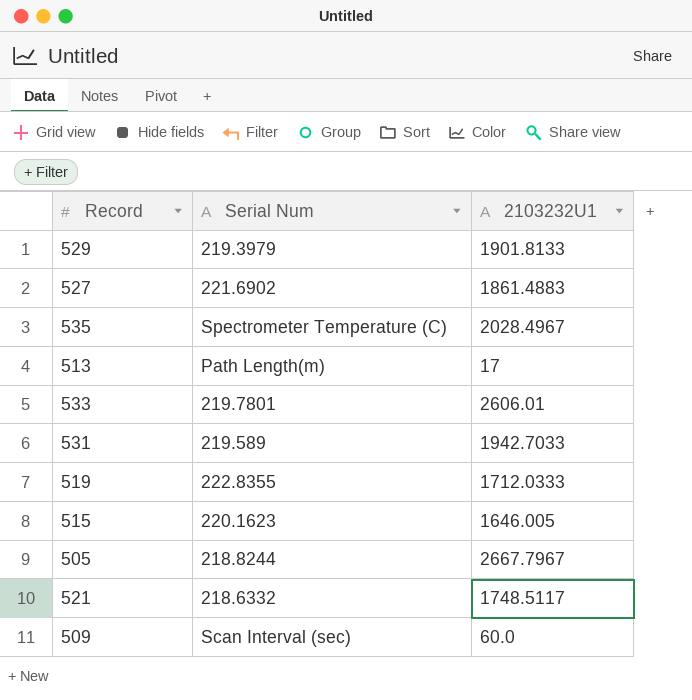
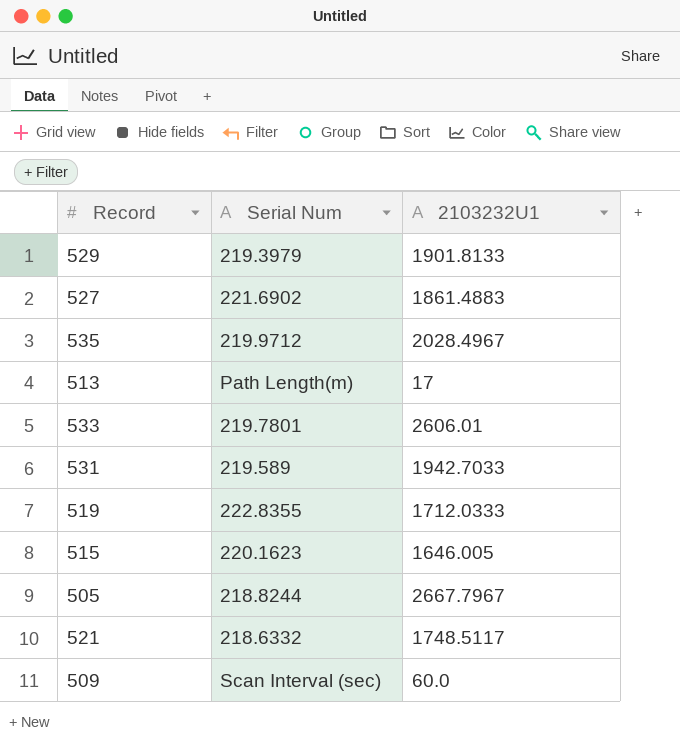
535 | Serial Num: Spectrometer Temperature (C) -> 219.9712

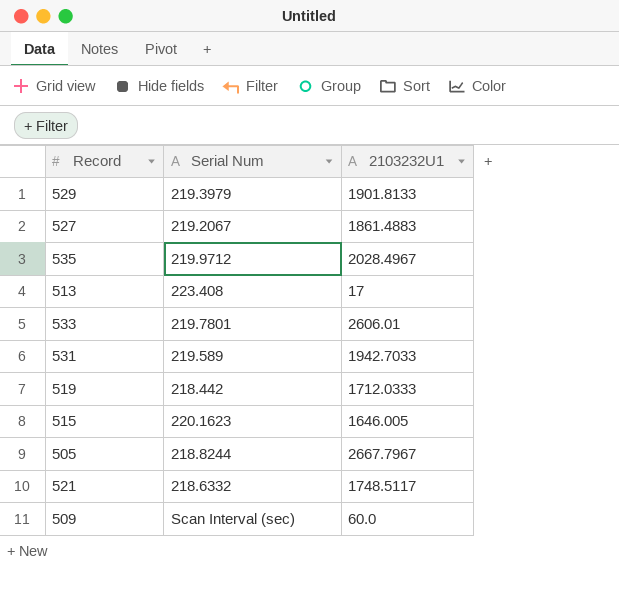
527 | Serial Num: 221.6902 -> 219.2067
513 | Serial Num: Path Length(m) -> 223.408
519 | Serial Num: 222.8355 -> 218.442

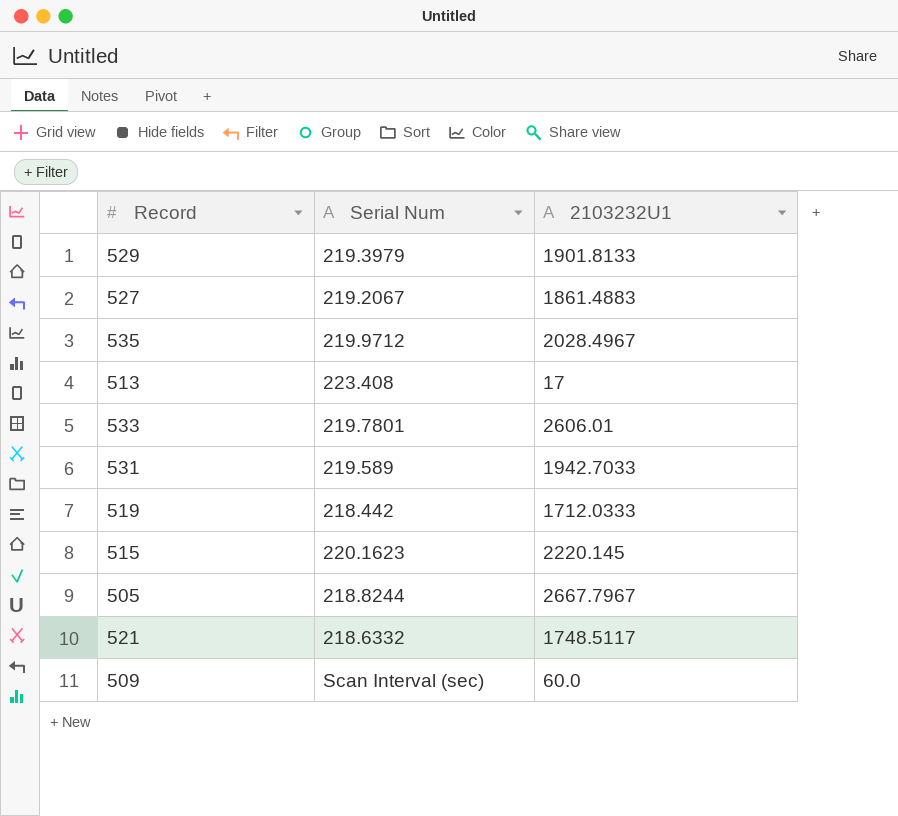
515 | 2103232U1: 1646.005 -> 2220.145

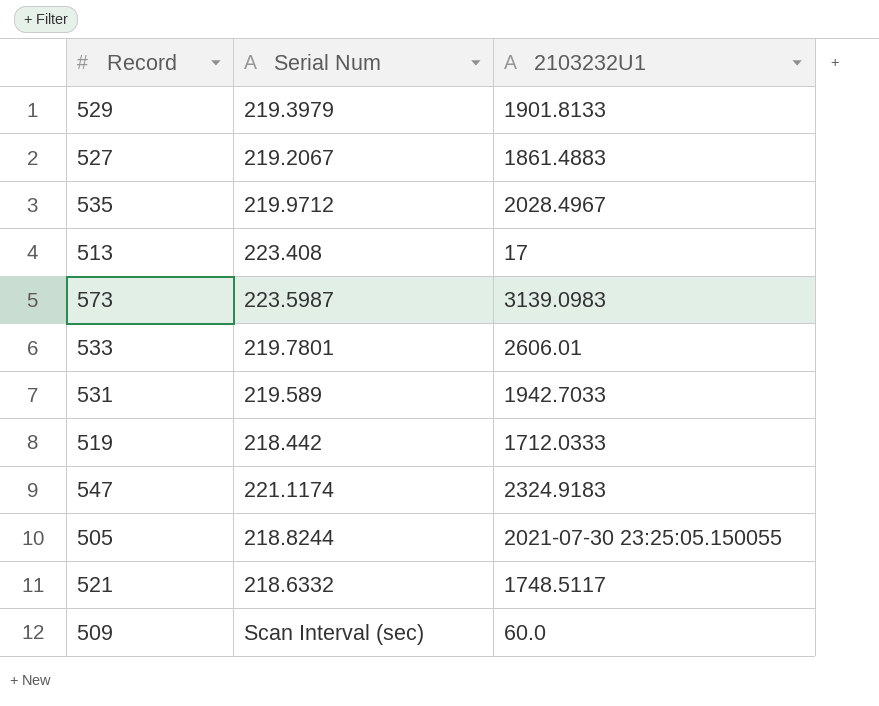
row 515: 220.1623 | 2220.145 -> none
row 573: none -> 223.5987 | 3139.0983
row 547: none -> 221.1174 | 2324.9183
505 | 2103232U1: 2667.7967 -> 2021-07-30 23:25:05.150055

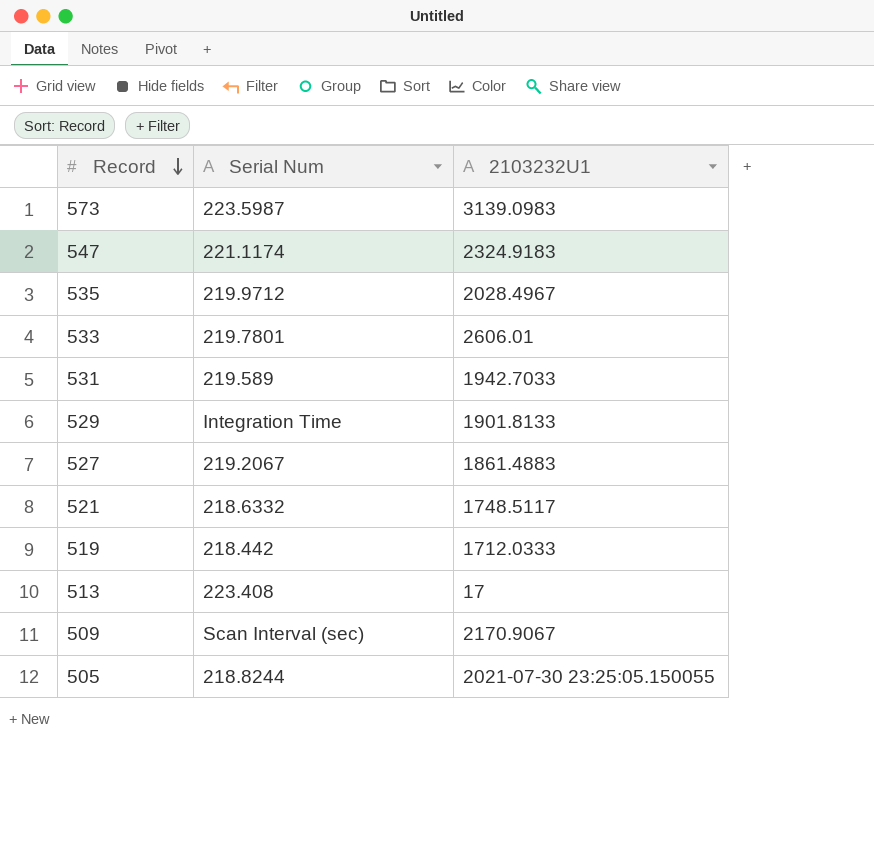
row order: none -> Record descending
529 | Serial Num: 219.3979 -> Integration Time
509 | 2103232U1: 60.0 -> 2170.9067

